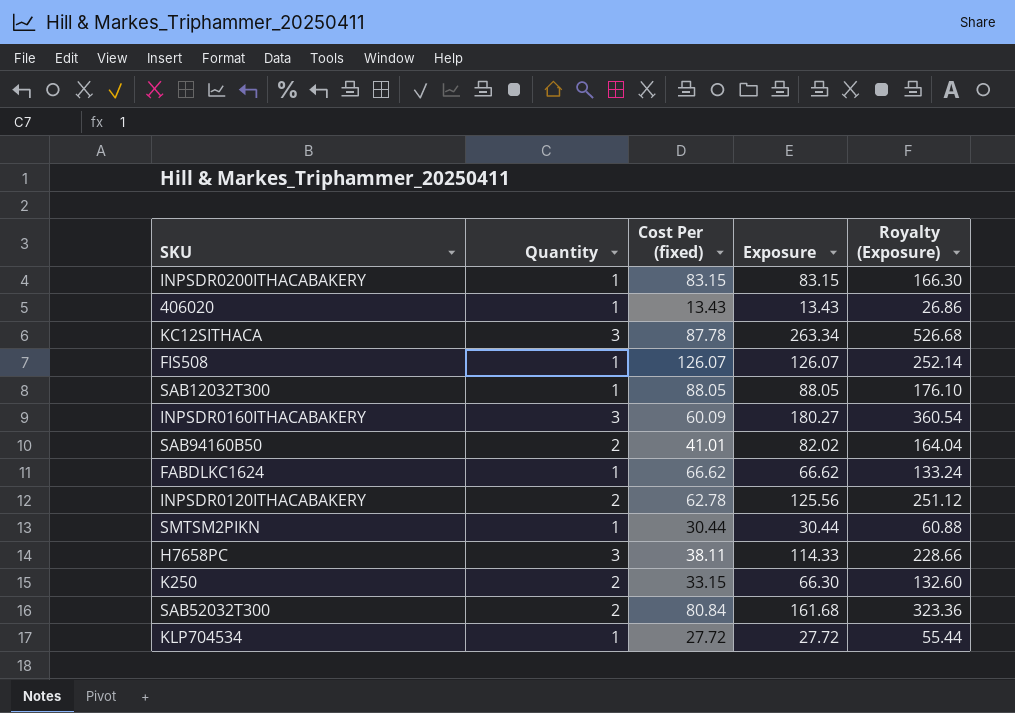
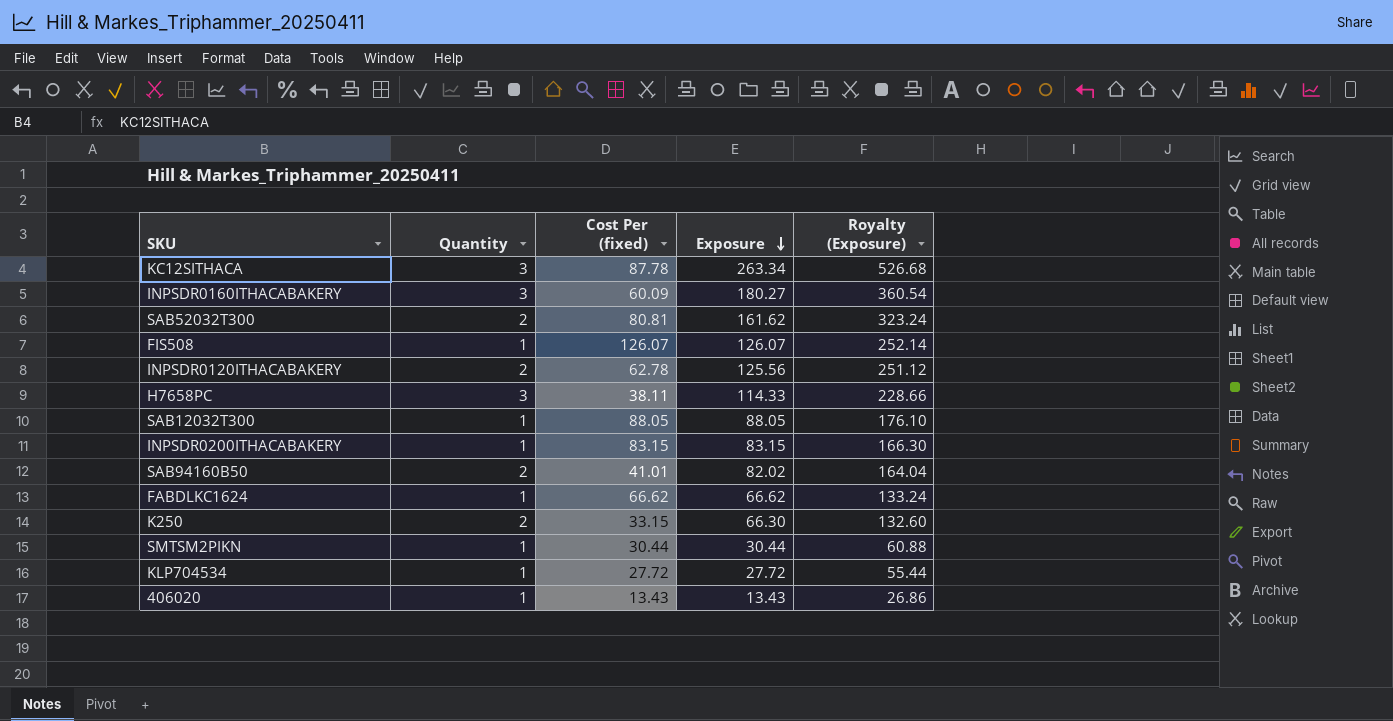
row order: none -> Exposure descending
SAB52032T300 | Cost Per (fixed): 80.84 -> 80.81
SAB52032T300 | Exposure: 161.68 -> 161.62
SAB52032T300 | Royalty (Exposure): 323.36 -> 323.24

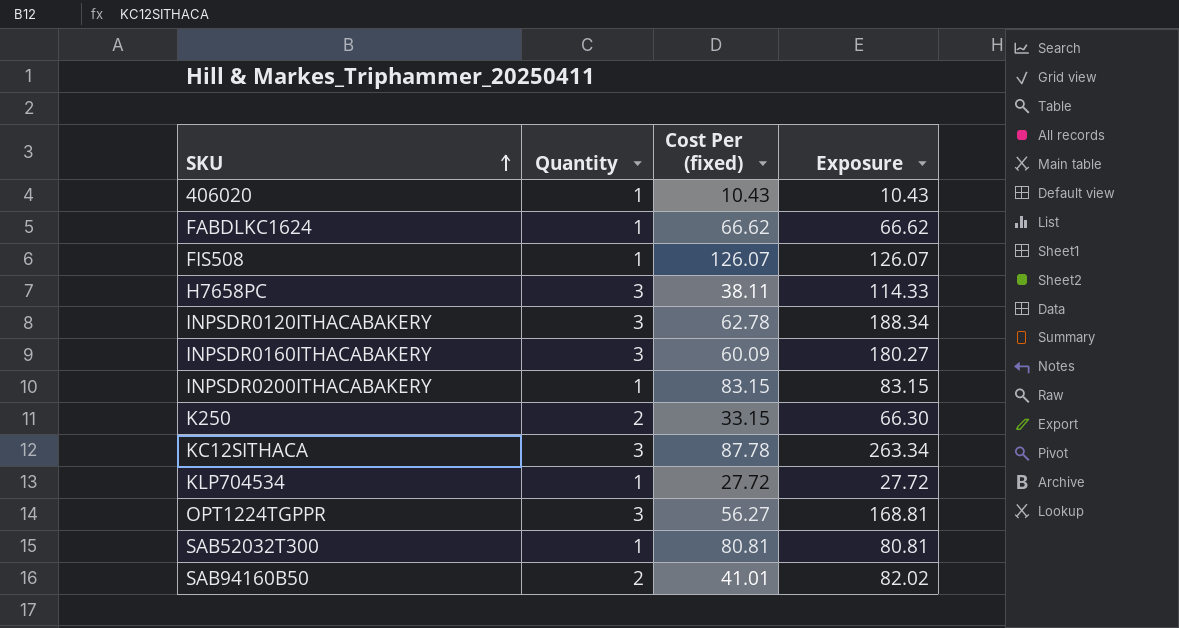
row order: Exposure descending -> SKU ascending
column Royalty (Exposure) | formula: [Exposure] * 2 -> none
row SAB12032T300: 1 | 88.05 | 88.05 | 176.10 -> none
row SMTSM2PIKN: 1 | 30.44 | 30.44 | 60.88 -> none
406020 | Cost Per (fixed): 13.43 -> 10.43
406020 | Exposure: 13.43 -> 10.43
INPSDR0120ITHACABAKERY | Quantity: 2 -> 3
INPSDR0120ITHACABAKERY | Exposure: 125.56 -> 188.34
row OPT1224TGPPR: none -> 3 | 56.27 | 168.81
SAB52032T300 | Quantity: 2 -> 1
SAB52032T300 | Exposure: 161.62 -> 80.81

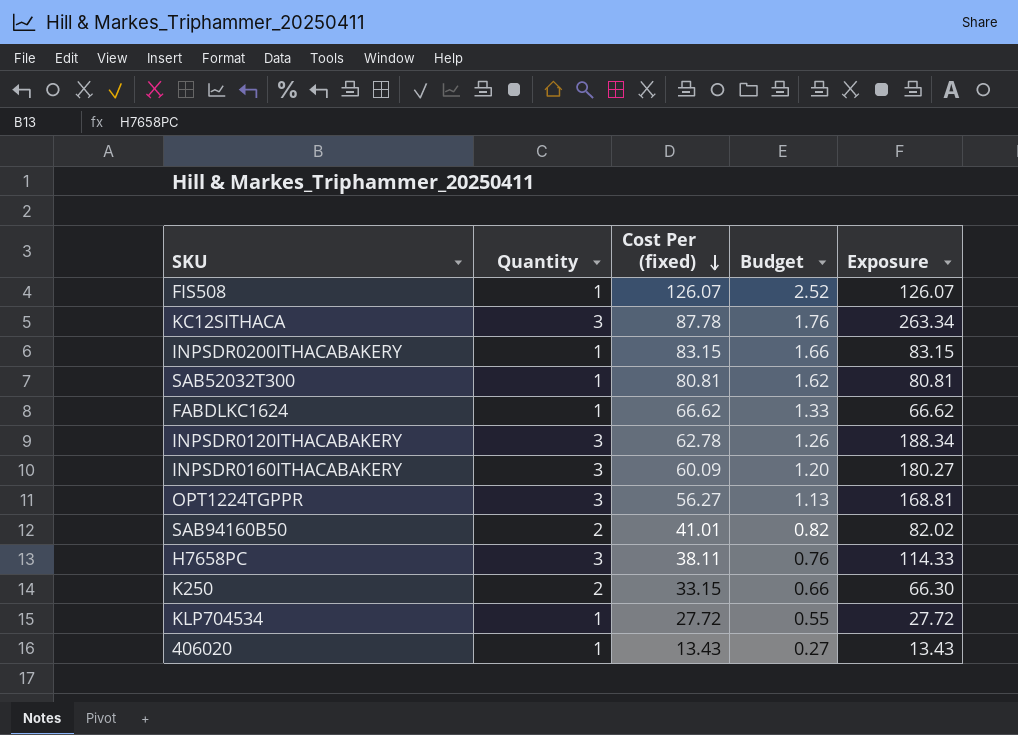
row order: SKU ascending -> Cost Per (fixed) descending
column Budget | formula: none -> [Cost Per (fixed)] * 0.02
406020 | Cost Per (fixed): 10.43 -> 13.43
406020 | Exposure: 10.43 -> 13.43

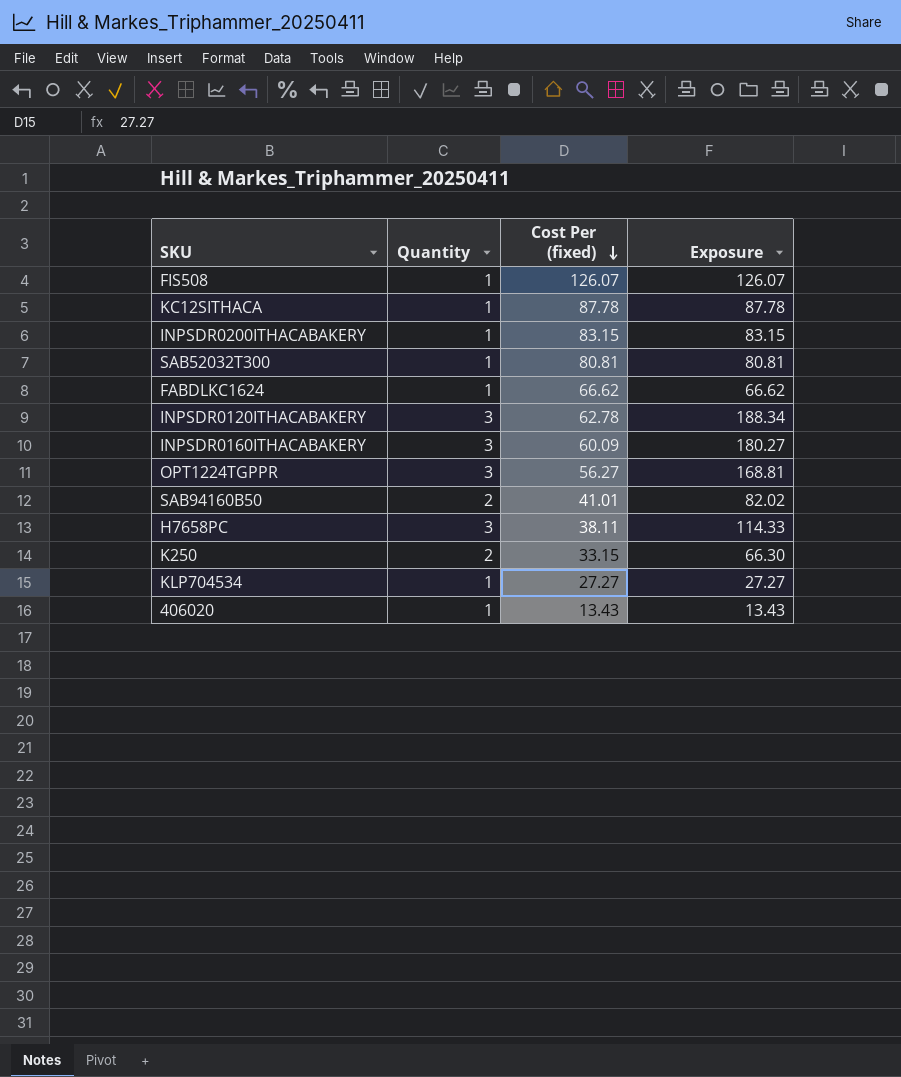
column Budget | formula: [Cost Per (fixed)] * 0.02 -> none
KC12SITHACA | Quantity: 3 -> 1
KC12SITHACA | Exposure: 263.34 -> 87.78
KLP704534 | Cost Per (fixed): 27.72 -> 27.27
KLP704534 | Exposure: 27.72 -> 27.27

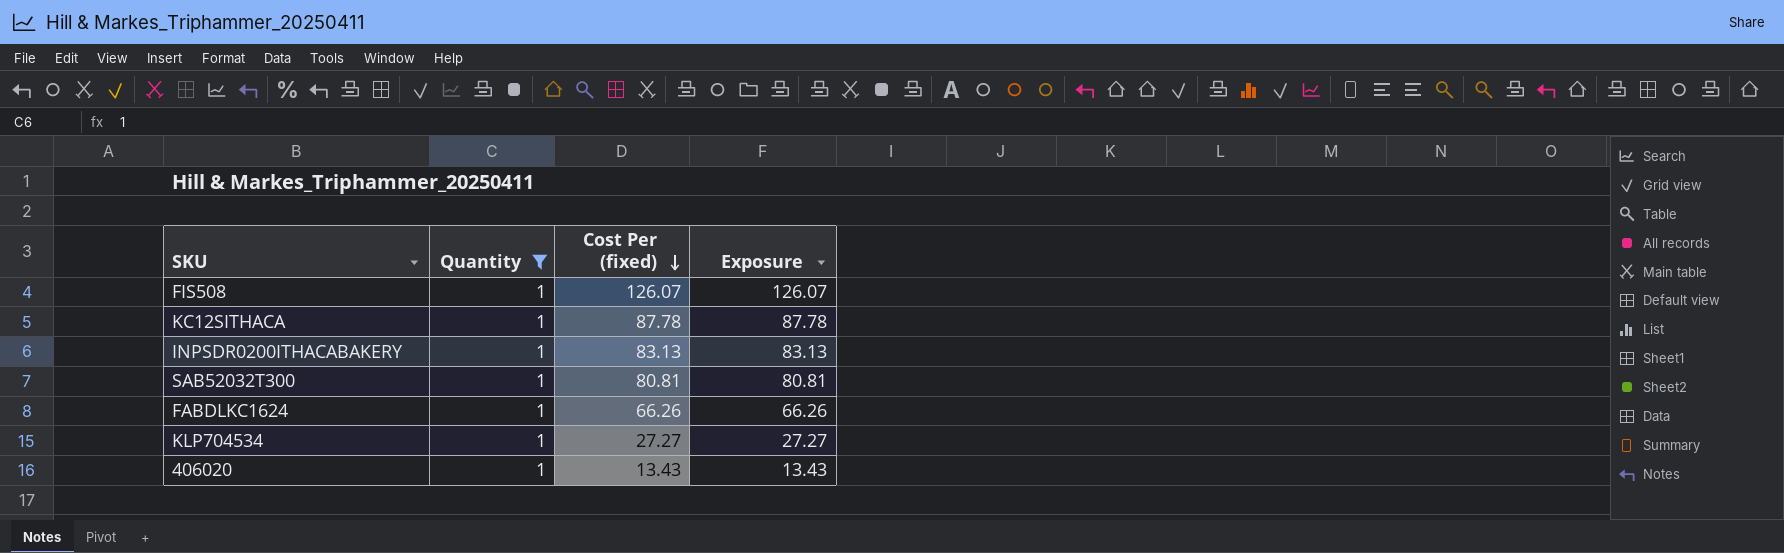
filter: none -> Quantity = 1
INPSDR0200ITHACABAKERY | Cost Per (fixed): 83.15 -> 83.13
INPSDR0200ITHACABAKERY | Exposure: 83.15 -> 83.13
FABDLKC1624 | Cost Per (fixed): 66.62 -> 66.26
FABDLKC1624 | Exposure: 66.62 -> 66.26

